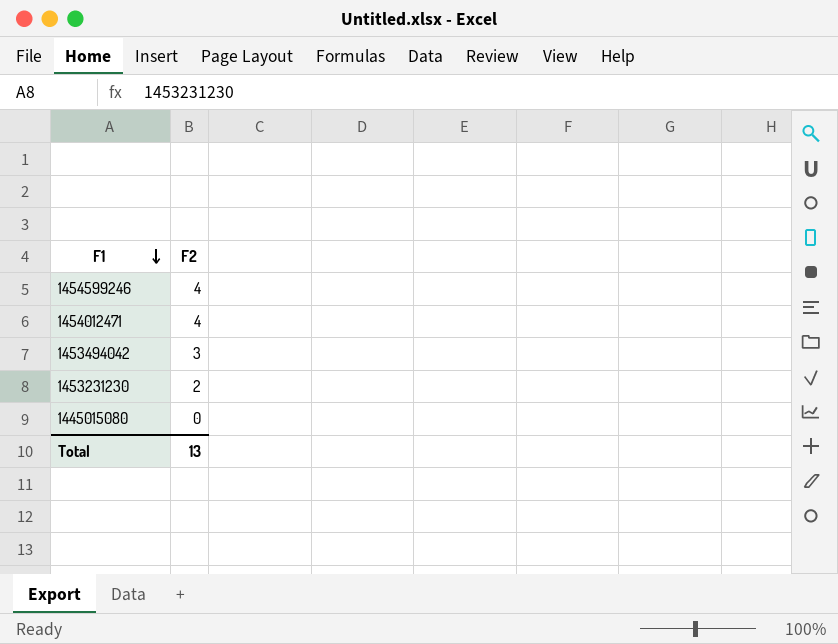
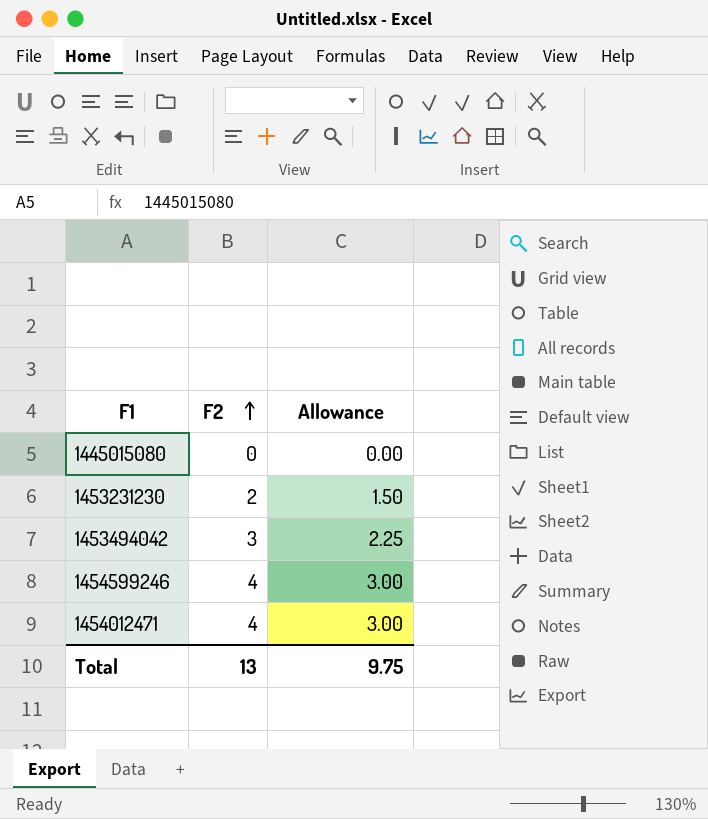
row order: F1 descending -> F2 ascending
column Allowance | formula: none -> [F2] * 0.75

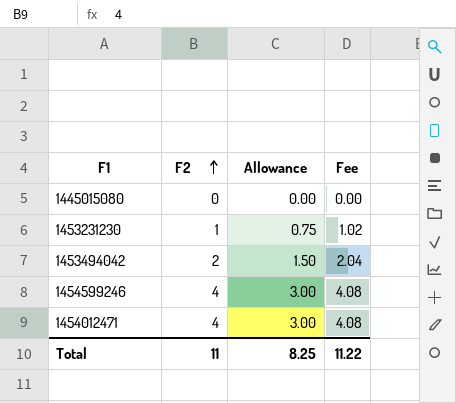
column Fee | formula: none -> [F2] * 1.02
1453231230 | F2: 2 -> 1
1453231230 | Allowance: 1.50 -> 0.75
1453494042 | F2: 3 -> 2
1453494042 | Allowance: 2.25 -> 1.50
Total | F2: 13 -> 11
Total | Allowance: 9.75 -> 8.25

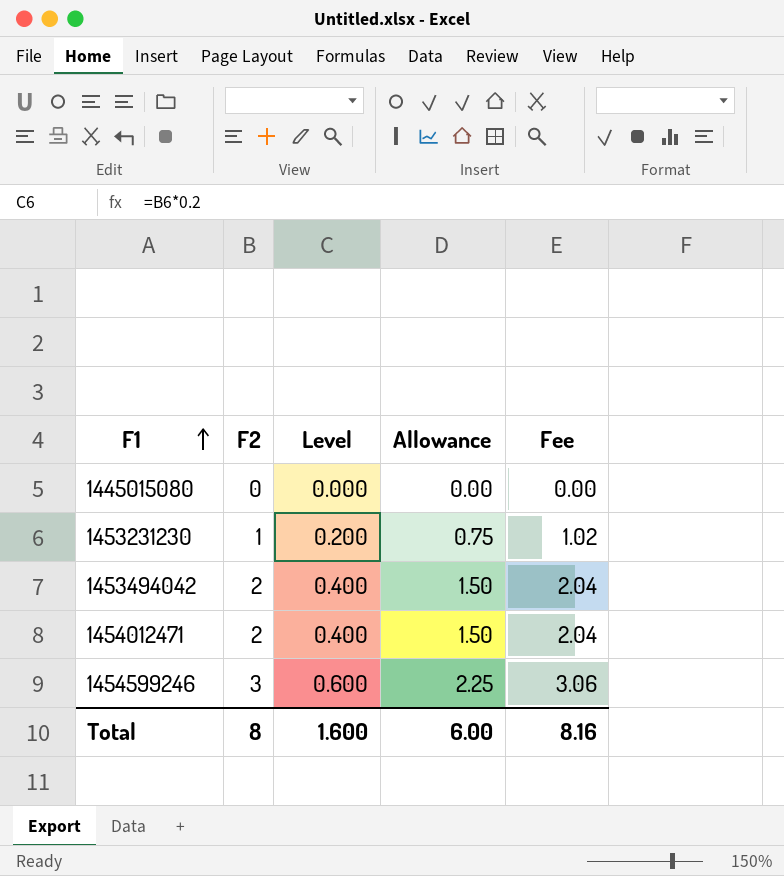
row order: F2 ascending -> F1 ascending
column Level | formula: none -> [F2] * 0.2
1454012471 | F2: 4 -> 2
1454012471 | Allowance: 3.00 -> 1.50
1454012471 | Fee: 4.08 -> 2.04
1454599246 | F2: 4 -> 3
1454599246 | Allowance: 3.00 -> 2.25
1454599246 | Fee: 4.08 -> 3.06
Total | F2: 11 -> 8
Total | Allowance: 8.25 -> 6.00
Total | Fee: 11.22 -> 8.16

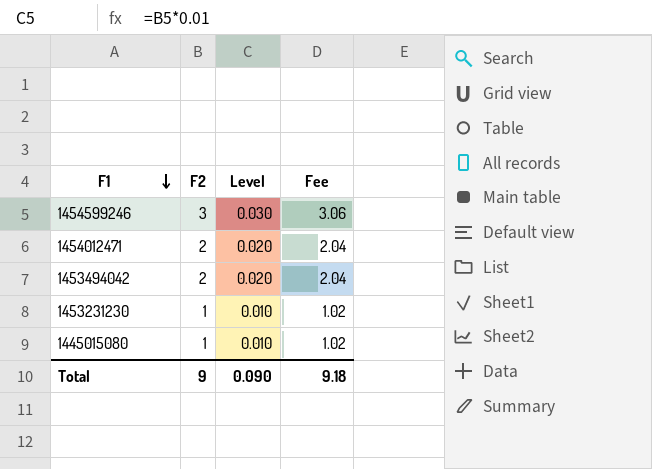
row order: F1 ascending -> F1 descending
column Allowance | formula: [F2] * 0.75 -> none
column Level | formula: [F2] * 0.2 -> [F2] * 0.01
1445015080 | F2: 0 -> 1
1445015080 | Fee: 0.00 -> 1.02
Total | F2: 8 -> 9
Total | Level: 1.600 -> 0.090
Total | Fee: 8.16 -> 9.18

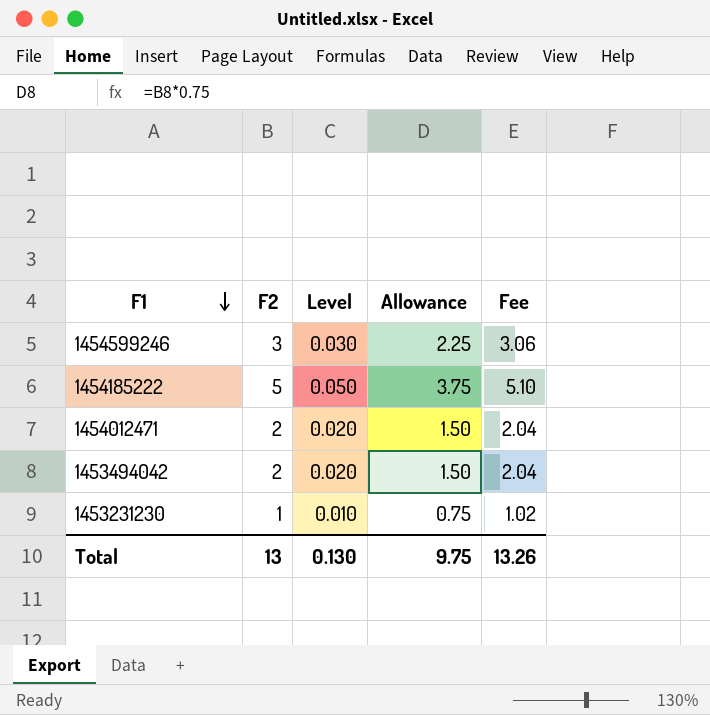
column Allowance | formula: none -> [F2] * 0.75
row 1445015080: 1 | 0.010 | 1.02 -> none
row 1454185222: none -> 5 | 0.050 | 3.75 | 5.10
Total | F2: 9 -> 13
Total | Level: 0.090 -> 0.130
Total | Fee: 9.18 -> 13.26

